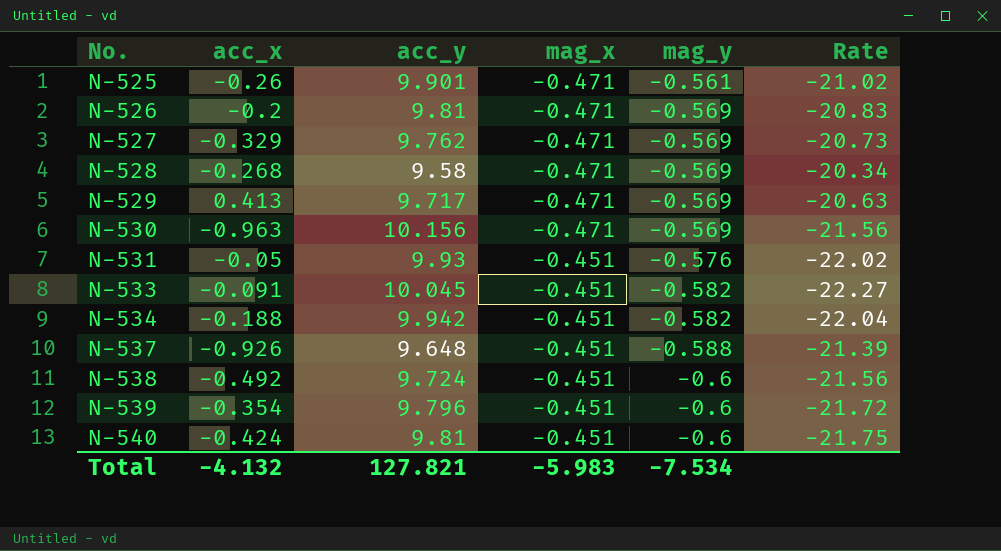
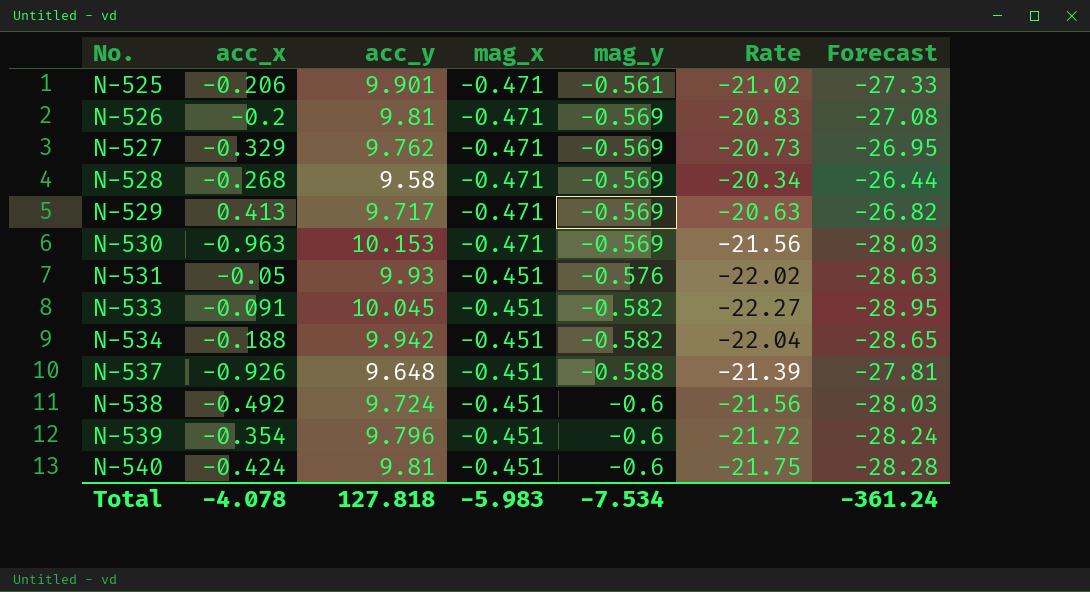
column Forecast | formula: none -> [Rate] * 1.3
N-525 | acc_x: -0.26 -> -0.206
N-530 | acc_y: 10.156 -> 10.153
Total | acc_x: -4.132 -> -4.078
Total | acc_y: 127.821 -> 127.818

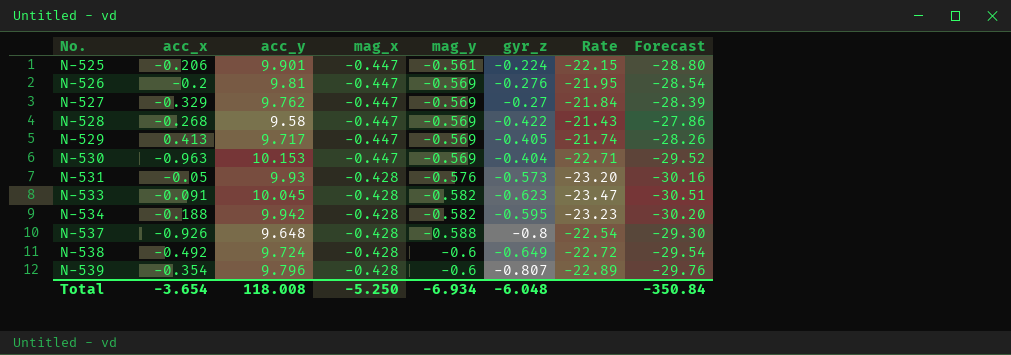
column gyr_z | position: none -> 6
row N-540: -0.424 | 9.81 | -0.451 | -0.6 | -21.75 | -28.28 -> none
N-525 | mag_x: -0.471 -> -0.447
N-525 | Rate: -21.02 -> -22.15
N-525 | Forecast: -27.33 -> -28.80
N-526 | mag_x: -0.471 -> -0.447
N-526 | Rate: -20.83 -> -21.95
N-526 | Forecast: -27.08 -> -28.54
N-527 | mag_x: -0.471 -> -0.447
N-527 | Rate: -20.73 -> -21.84
N-527 | Forecast: -26.95 -> -28.39
N-528 | mag_x: -0.471 -> -0.447
N-528 | Rate: -20.34 -> -21.43
N-528 | Forecast: -26.44 -> -27.86
N-529 | mag_x: -0.471 -> -0.447
N-529 | Rate: -20.63 -> -21.74
N-529 | Forecast: -26.82 -> -28.26
N-530 | mag_x: -0.471 -> -0.447
N-530 | Rate: -21.56 -> -22.71
N-530 | Forecast: -28.03 -> -29.52
N-531 | mag_x: -0.451 -> -0.428
N-531 | Rate: -22.02 -> -23.20
N-531 | Forecast: -28.63 -> -30.16
N-533 | mag_x: -0.451 -> -0.428
N-533 | Rate: -22.27 -> -23.47
N-533 | Forecast: -28.95 -> -30.51
N-534 | mag_x: -0.451 -> -0.428
N-534 | Rate: -22.04 -> -23.23
N-534 | Forecast: -28.65 -> -30.20
N-537 | mag_x: -0.451 -> -0.428
N-537 | Rate: -21.39 -> -22.54
N-537 | Forecast: -27.81 -> -29.30
N-538 | mag_x: -0.451 -> -0.428
N-538 | Rate: -21.56 -> -22.72
N-538 | Forecast: -28.03 -> -29.54
N-539 | mag_x: -0.451 -> -0.428
N-539 | Rate: -21.72 -> -22.89
N-539 | Forecast: -28.24 -> -29.76
Total | acc_x: -4.078 -> -3.654
Total | acc_y: 127.818 -> 118.008
Total | mag_x: -5.983 -> -5.250
Total | mag_y: -7.534 -> -6.934
Total | Forecast: -361.24 -> -350.84

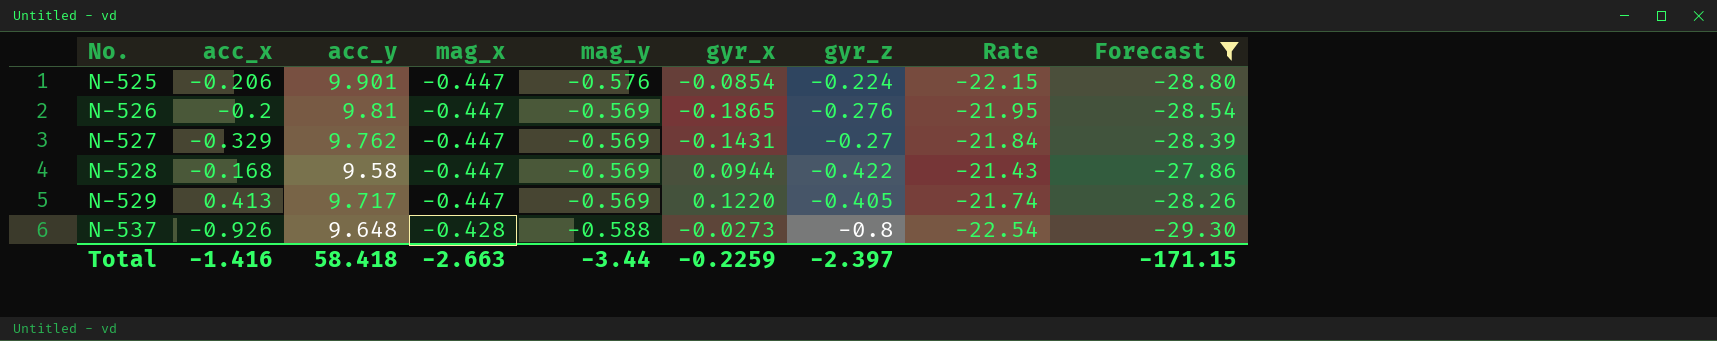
filter: none -> Forecast >= -29.30
column gyr_x | position: none -> 6
N-525 | mag_y: -0.561 -> -0.576
N-528 | acc_x: -0.268 -> -0.168
Total | acc_x: -3.654 -> -1.416
Total | acc_y: 118.008 -> 58.418
Total | mag_x: -5.250 -> -2.663
Total | mag_y: -6.934 -> -3.44
Total | gyr_z: -6.048 -> -2.397
Total | Forecast: -350.84 -> -171.15

